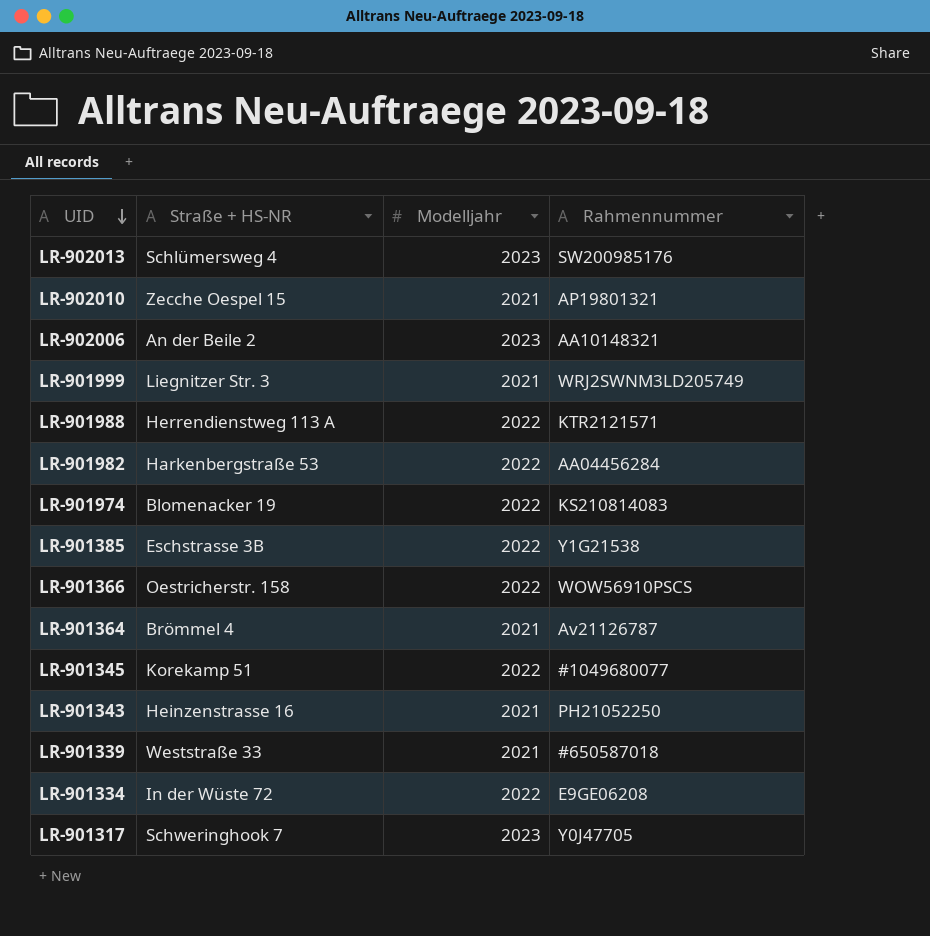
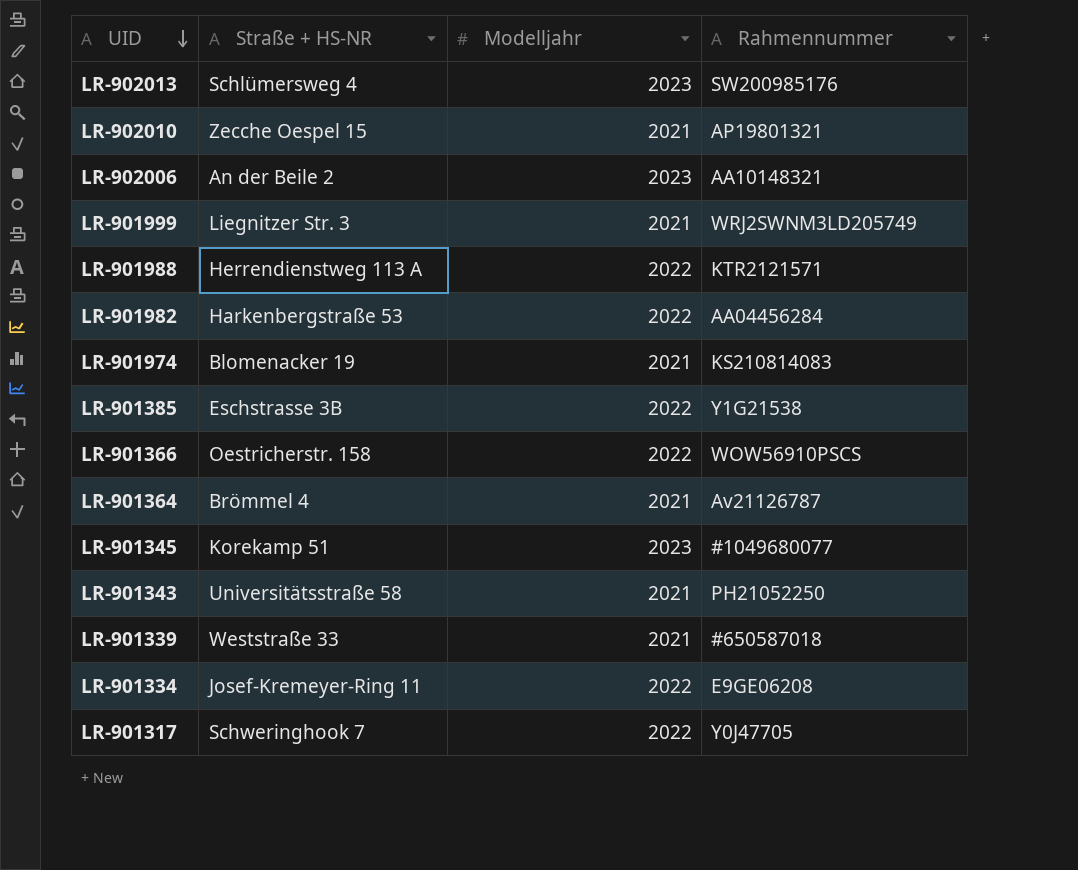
LR-901974 | Modelljahr: 2022 -> 2021
LR-901345 | Modelljahr: 2022 -> 2023
LR-901343 | Straße + HS-NR: Heinzenstrasse 16 -> Universitätsstraße 58
LR-901334 | Straße + HS-NR: In der Wüste 72 -> Josef-Kremeyer-Ring 11
LR-901317 | Modelljahr: 2023 -> 2022

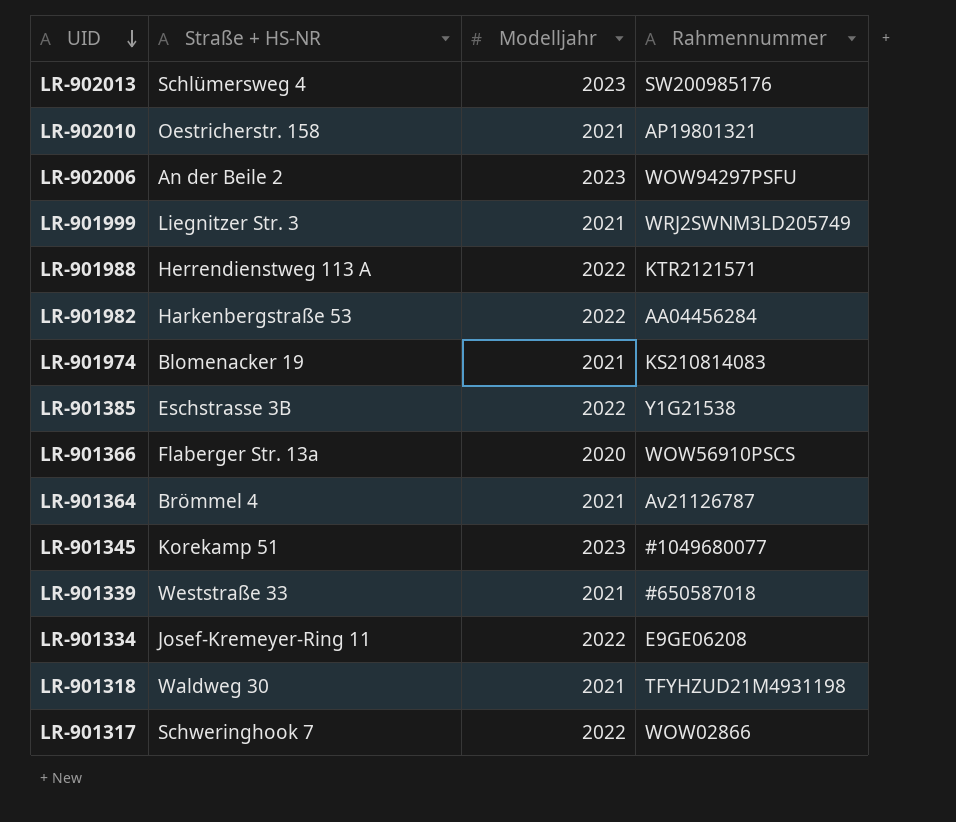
row LR-901343: Universitätsstraße 58 | 2021 | PH21052250 -> none
LR-902010 | Straße + HS-NR: Zecche Oespel 15 -> Oestricherstr. 158
LR-902006 | Rahmennummer: AA10148321 -> WOW94297PSFU
LR-901366 | Straße + HS-NR: Oestricherstr. 158 -> Flaberger Str. 13a
LR-901366 | Modelljahr: 2022 -> 2020
row LR-901318: none -> Waldweg 30 | 2021 | TFYHZUD21M4931198
LR-901317 | Rahmennummer: Y0J47705 -> WOW02866

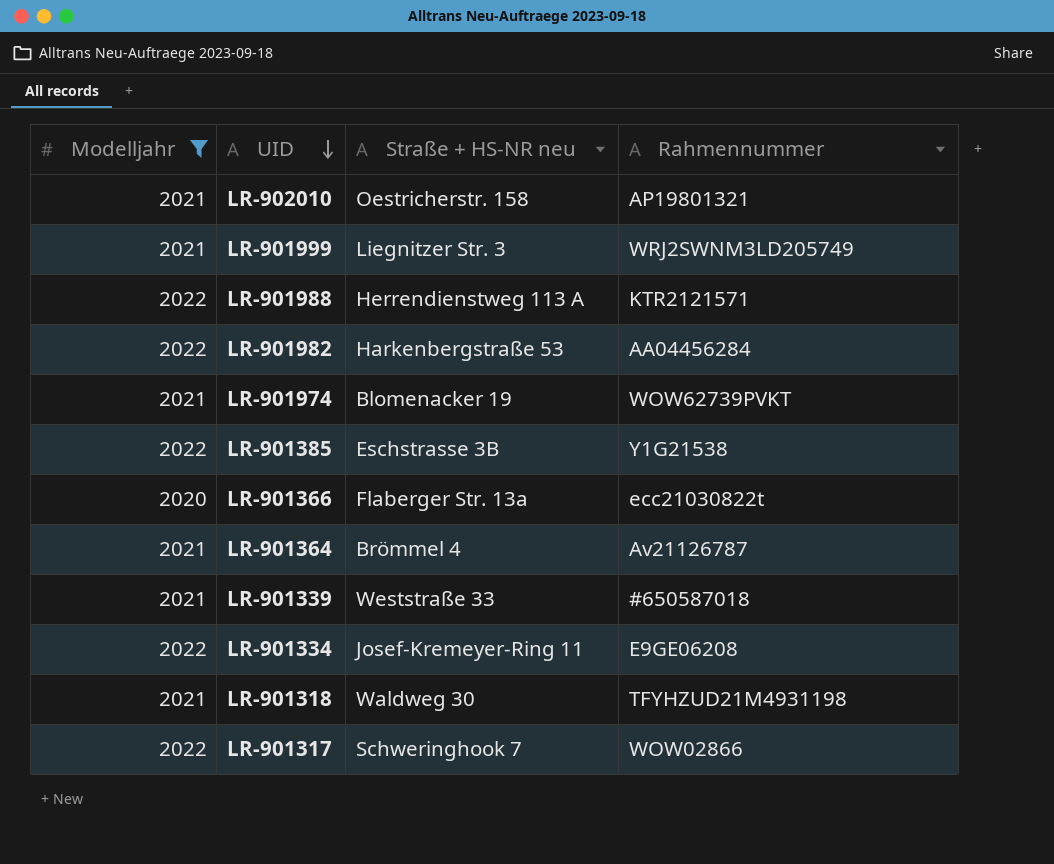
filter: none -> Modelljahr != 2023
column Modelljahr | position: 3 -> 1
column name: Straße + HS-NR -> Straße + HS-NR neu
LR-901974 | Rahmennummer: KS210814083 -> WOW62739PVKT
LR-901366 | Rahmennummer: WOW56910PSCS -> ecc21030822t

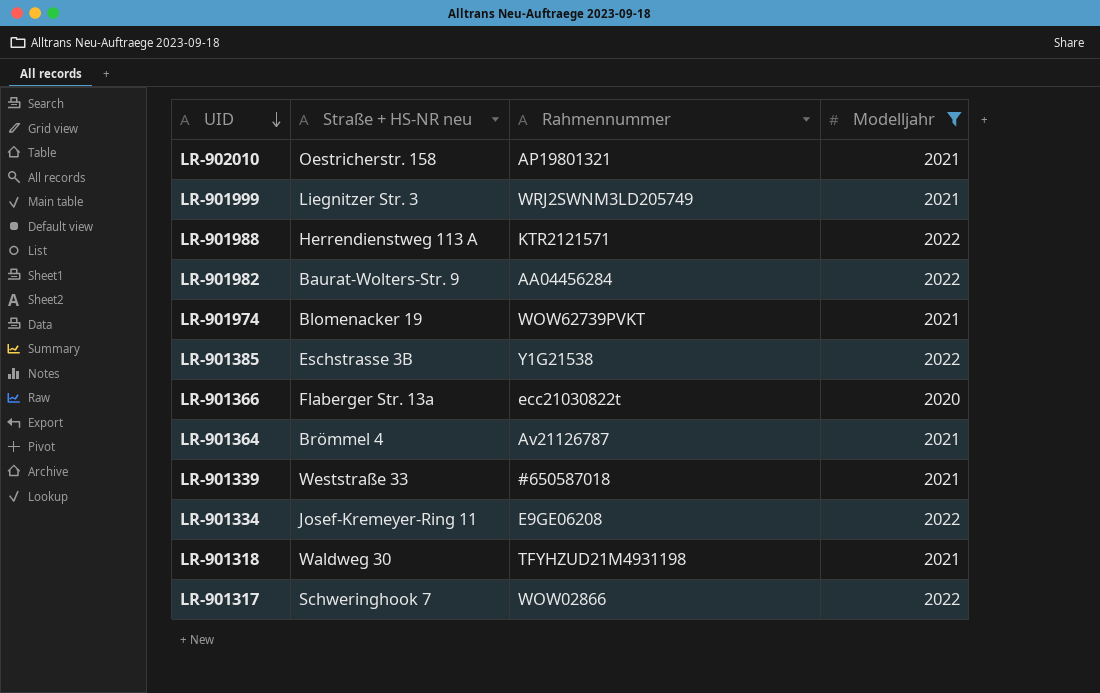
column Modelljahr | position: 1 -> 4
LR-901982 | Straße + HS-NR neu: Harkenbergstraße 53 -> Baurat-Wolters-Str. 9

